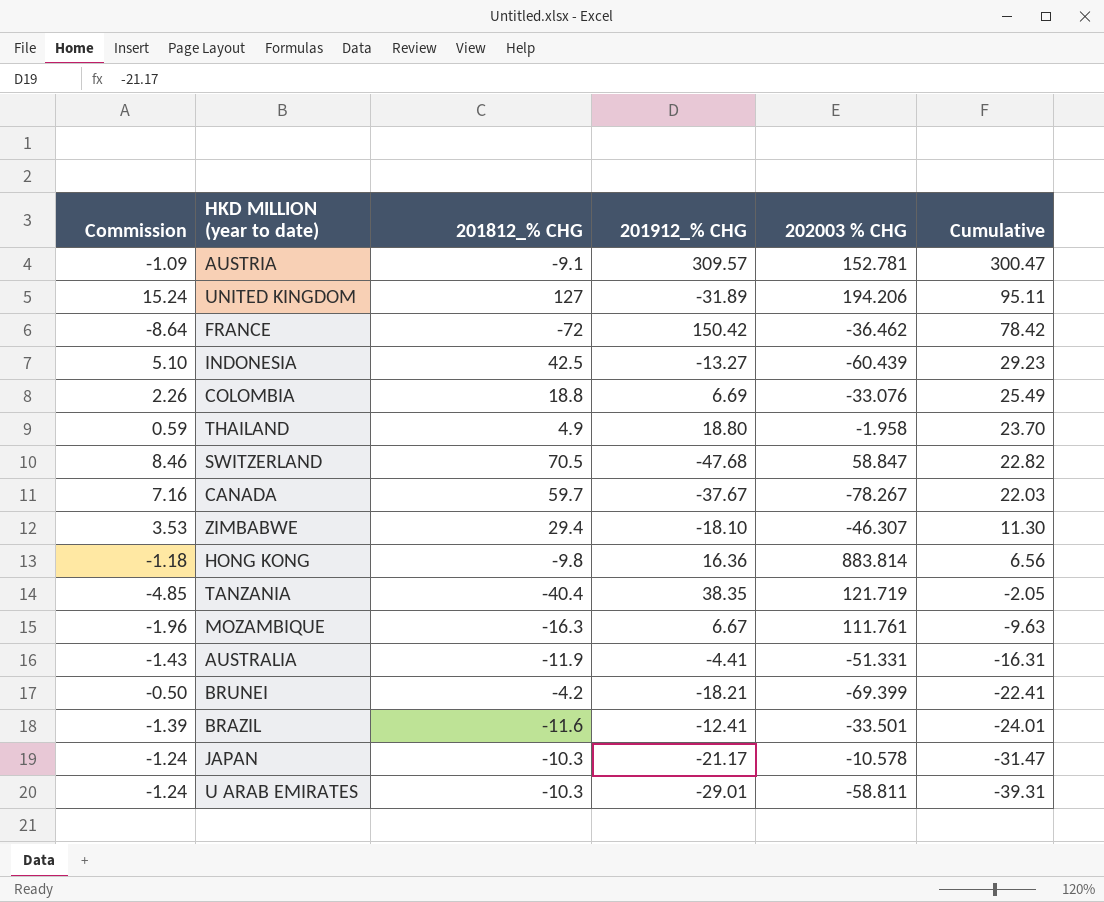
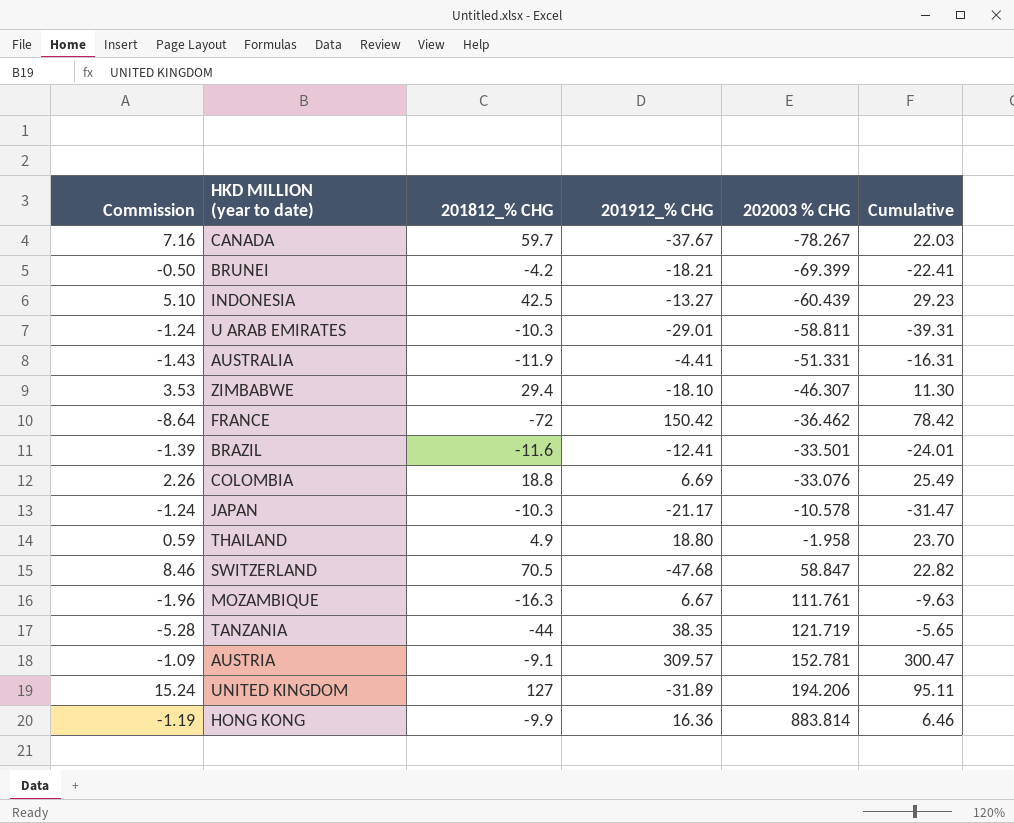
row order: Cumulative descending -> 202003 % CHG ascending
TANZANIA | Commission: -4.85 -> -5.28
TANZANIA | 201812_% CHG: -40.4 -> -44
TANZANIA | Cumulative: -2.05 -> -5.65
HONG KONG | Commission: -1.18 -> -1.19
HONG KONG | 201812_% CHG: -9.8 -> -9.9
HONG KONG | Cumulative: 6.56 -> 6.46

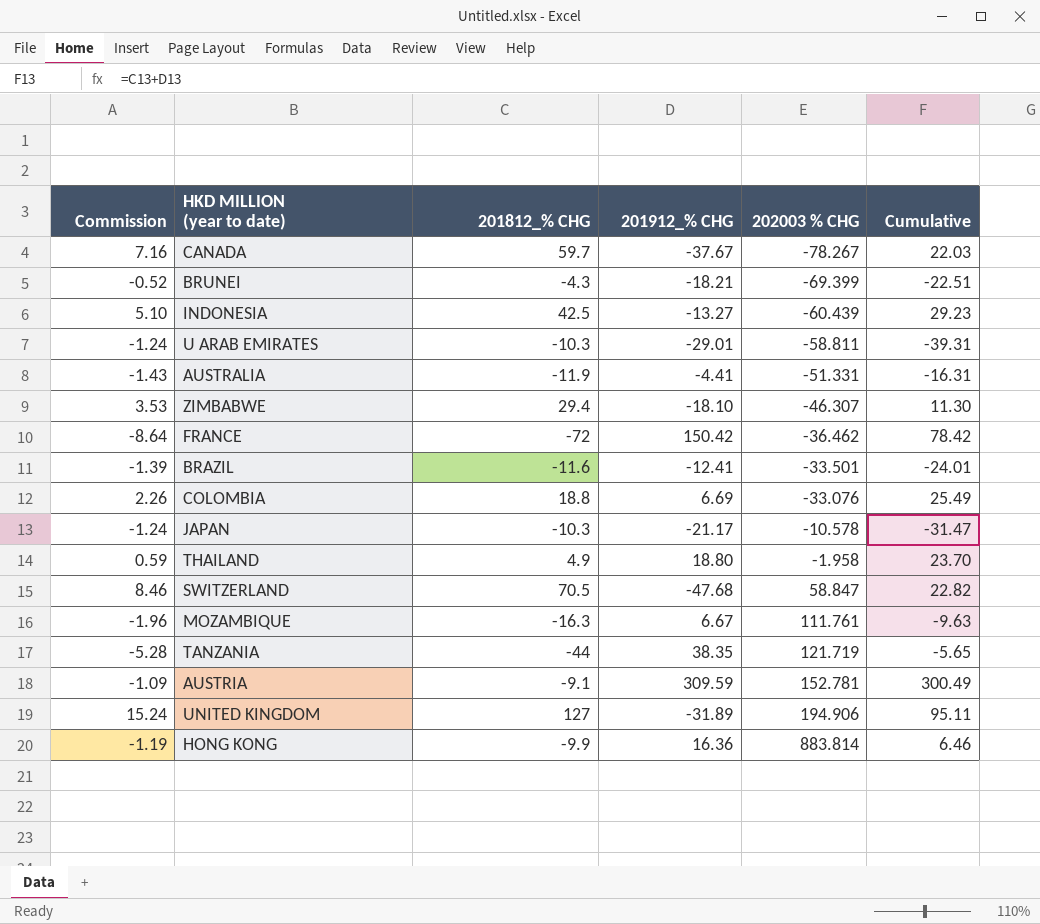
BRUNEI | Commission: -0.50 -> -0.52
BRUNEI | 201812_% CHG: -4.2 -> -4.3
BRUNEI | Cumulative: -22.41 -> -22.51
AUSTRIA | 201912_% CHG: 309.57 -> 309.59
AUSTRIA | Cumulative: 300.47 -> 300.49
UNITED KINGDOM | 202003 % CHG: 194.206 -> 194.906

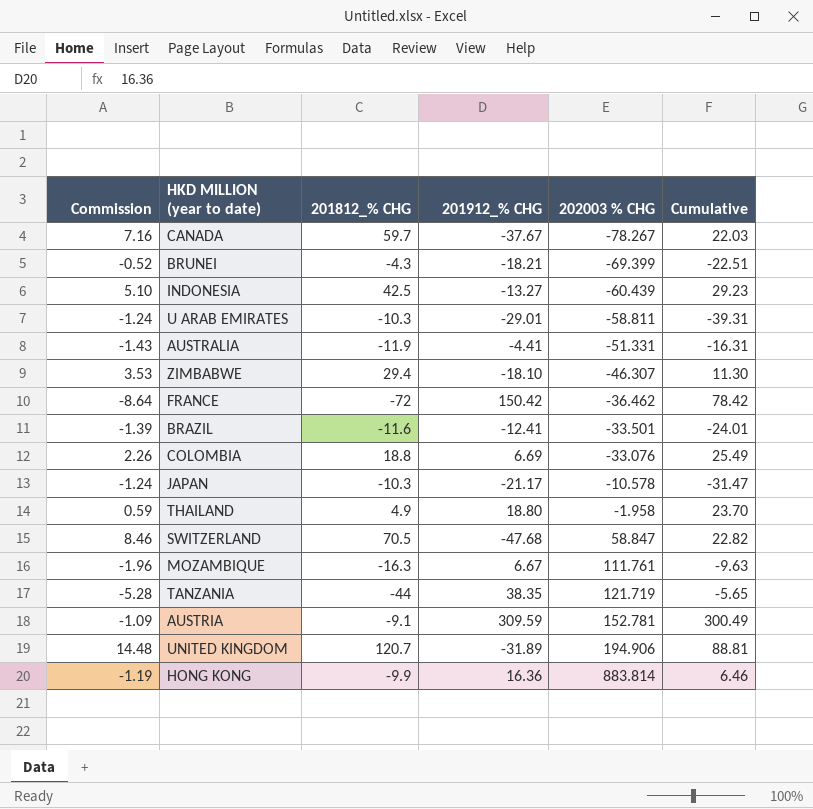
UNITED KINGDOM | Commission: 15.24 -> 14.48
UNITED KINGDOM | 201812_% CHG: 127 -> 120.7
UNITED KINGDOM | Cumulative: 95.11 -> 88.81

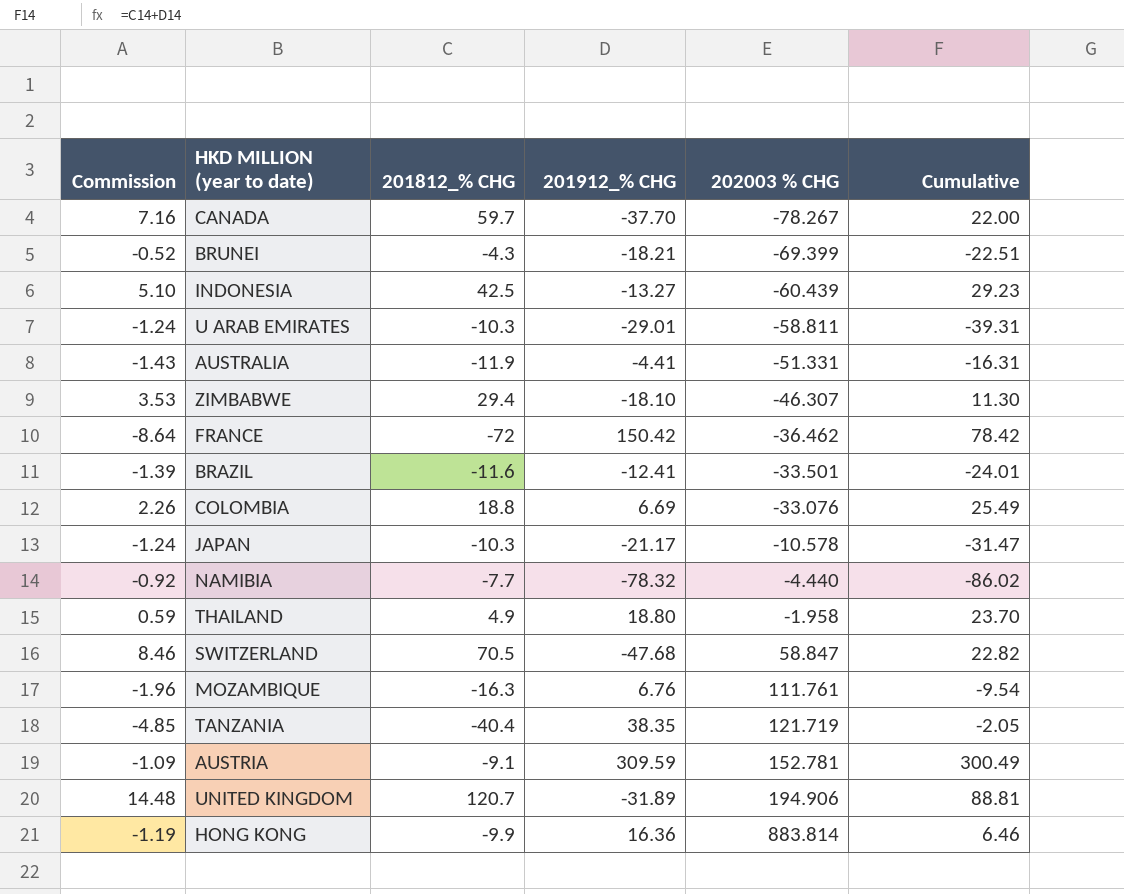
CANADA | 201912_% CHG: -37.67 -> -37.70
CANADA | Cumulative: 22.03 -> 22.00
row NAMIBIA: none -> -0.92 | -7.7 | -78.32 | -4.440 | -86.02
MOZAMBIQUE | 201912_% CHG: 6.67 -> 6.76
MOZAMBIQUE | Cumulative: -9.63 -> -9.54
TANZANIA | Commission: -5.28 -> -4.85
TANZANIA | 201812_% CHG: -44 -> -40.4
TANZANIA | Cumulative: -5.65 -> -2.05

